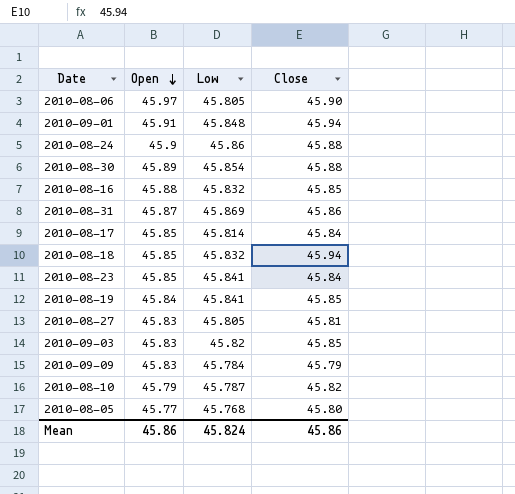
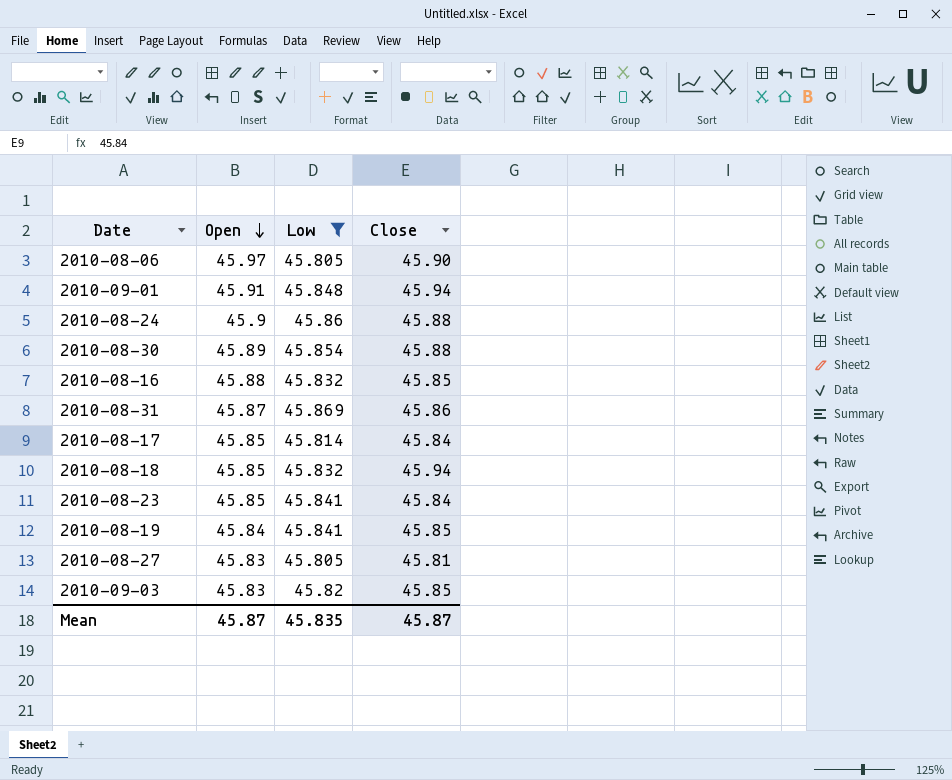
filter: none -> Low >= 45.805
Mean | Open: 45.86 -> 45.87
Mean | Low: 45.824 -> 45.835
Mean | Close: 45.86 -> 45.87

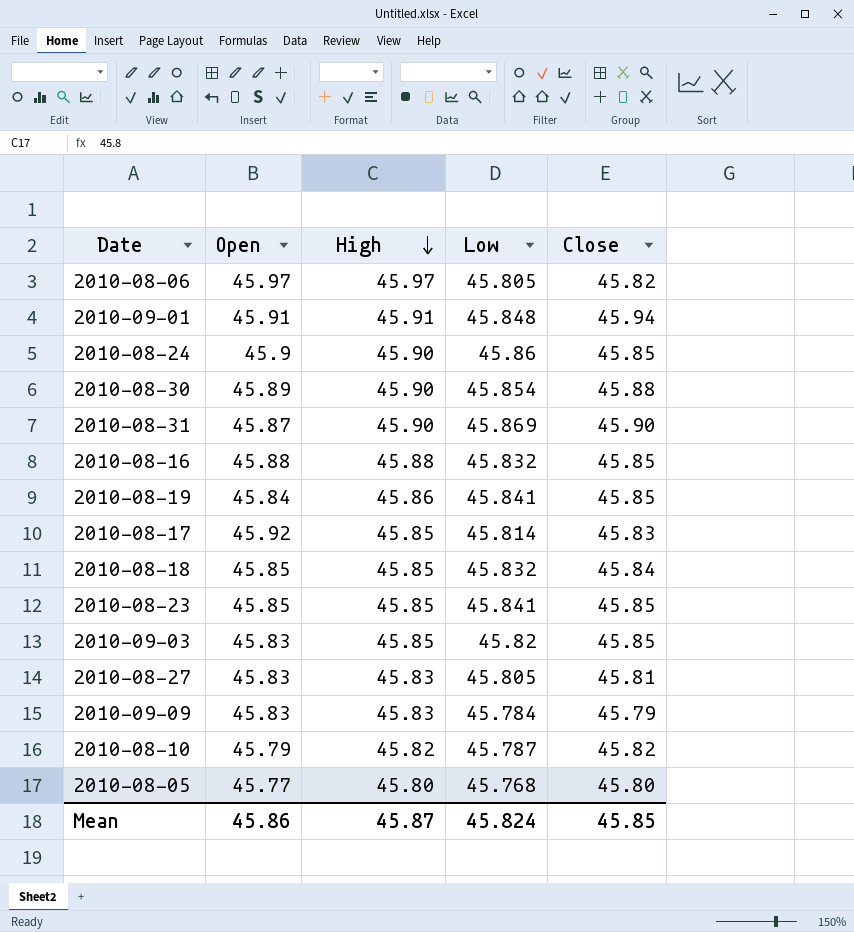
filter: Low >= 45.805 -> none
row order: Open descending -> High descending
column High | position: none -> 3
2010-08-06 | Close: 45.90 -> 45.82
2010-08-24 | Close: 45.88 -> 45.85
2010-08-31 | Close: 45.86 -> 45.90
2010-08-17 | Open: 45.85 -> 45.92
2010-08-17 | Close: 45.84 -> 45.83
2010-08-18 | Close: 45.94 -> 45.84
2010-08-23 | Close: 45.84 -> 45.85
Mean | Open: 45.87 -> 45.86
Mean | Low: 45.835 -> 45.824
Mean | Close: 45.87 -> 45.85

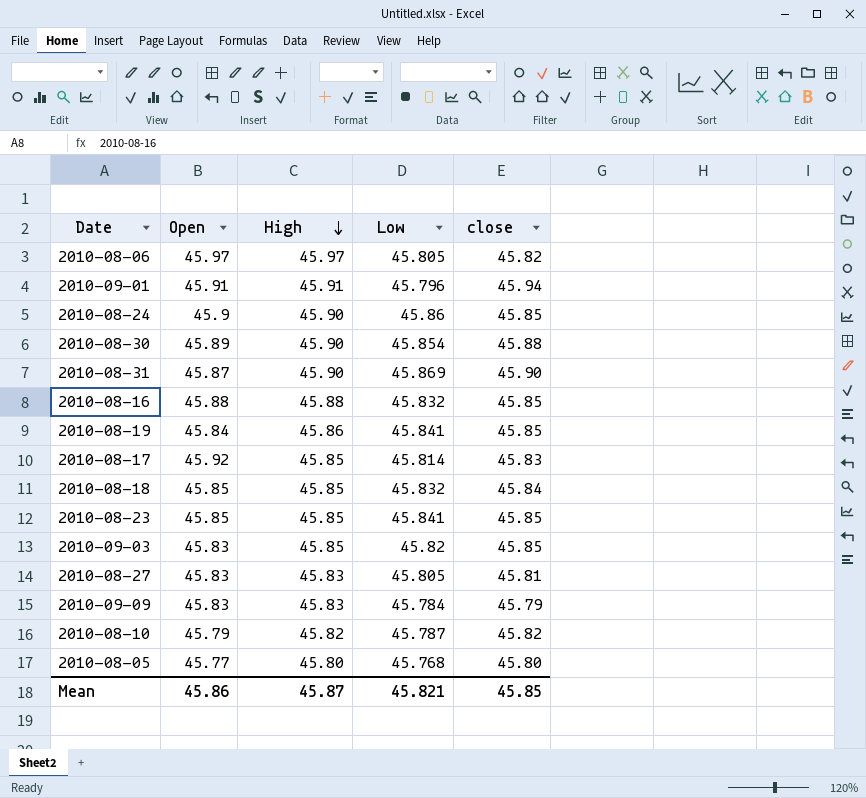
column name: Close -> close
2010-09-01 | Low: 45.848 -> 45.796
Mean | Low: 45.824 -> 45.821

